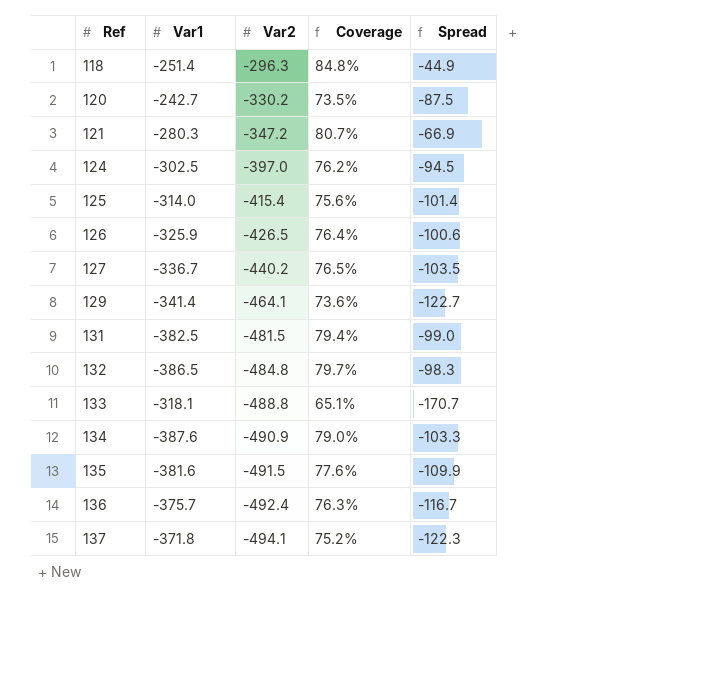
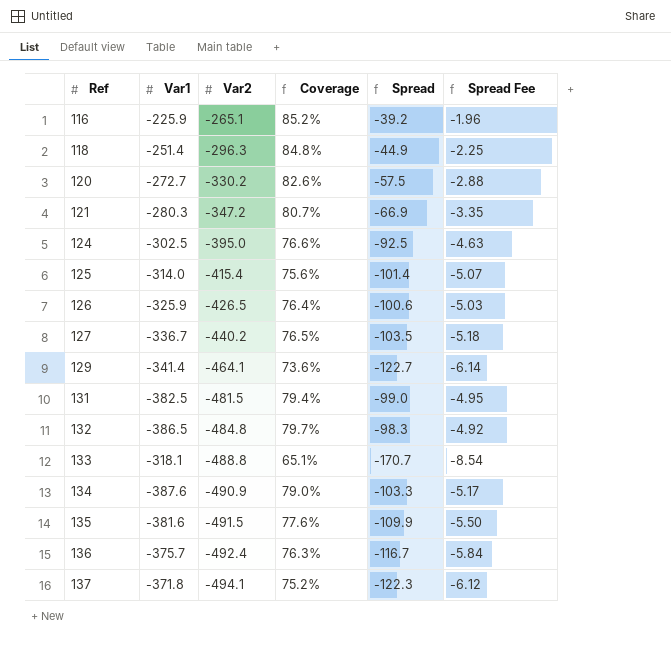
column Spread Fee | formula: none -> [Spread] * 0.05
row 116: none -> -225.9 | -265.1 | 85.2% | -39.2 | -1.96
120 | Var1: -242.7 -> -272.7
120 | Coverage: 73.5% -> 82.6%
120 | Spread: -87.5 -> -57.5
124 | Var2: -397.0 -> -395.0
124 | Coverage: 76.2% -> 76.6%
124 | Spread: -94.5 -> -92.5

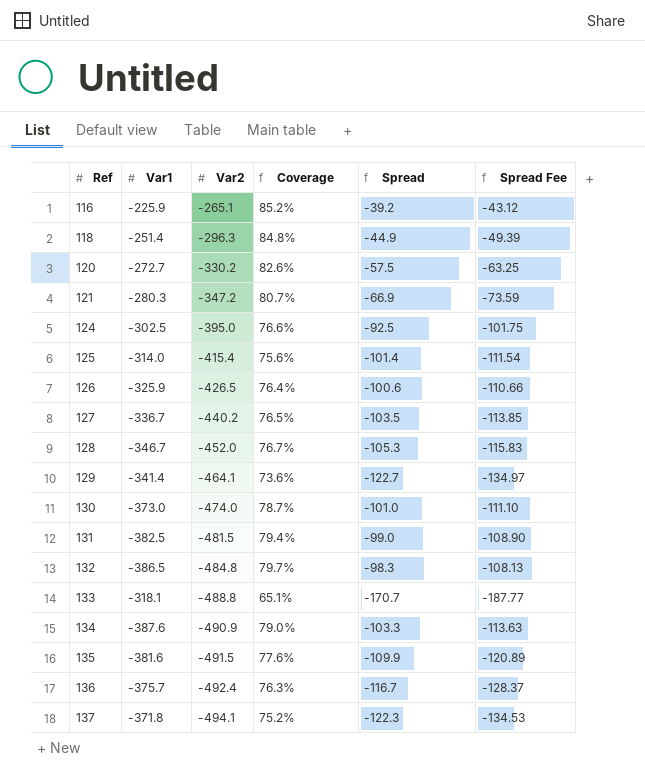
column Spread Fee | formula: [Spread] * 0.05 -> [Spread] * 1.1
row 128: none -> -346.7 | -452.0 | 76.7% | -105.3 | -115.83
row 130: none -> -373.0 | -474.0 | 78.7% | -101.0 | -111.10

